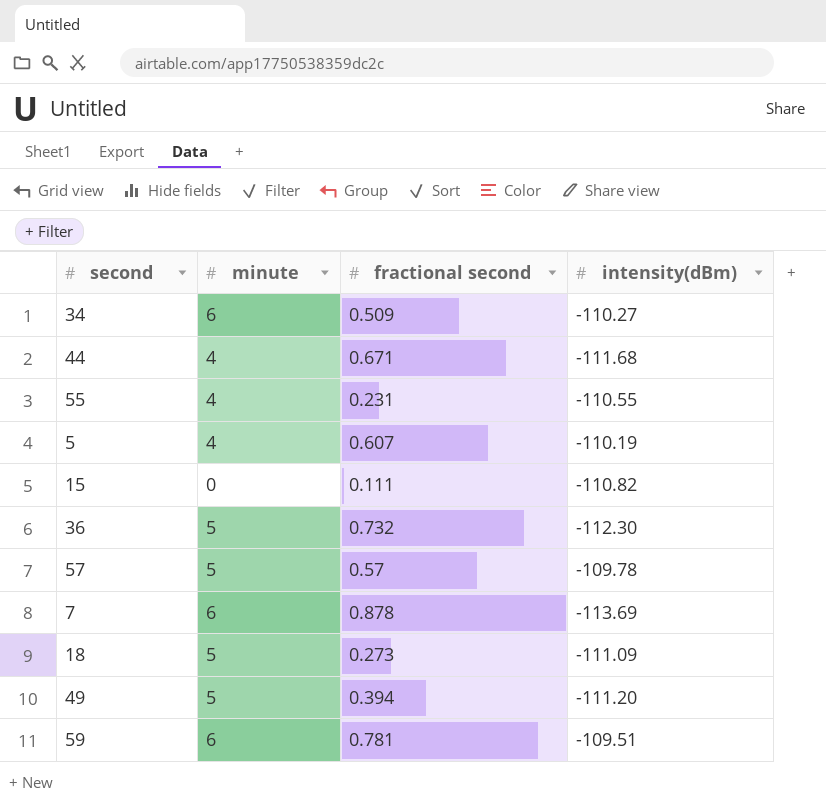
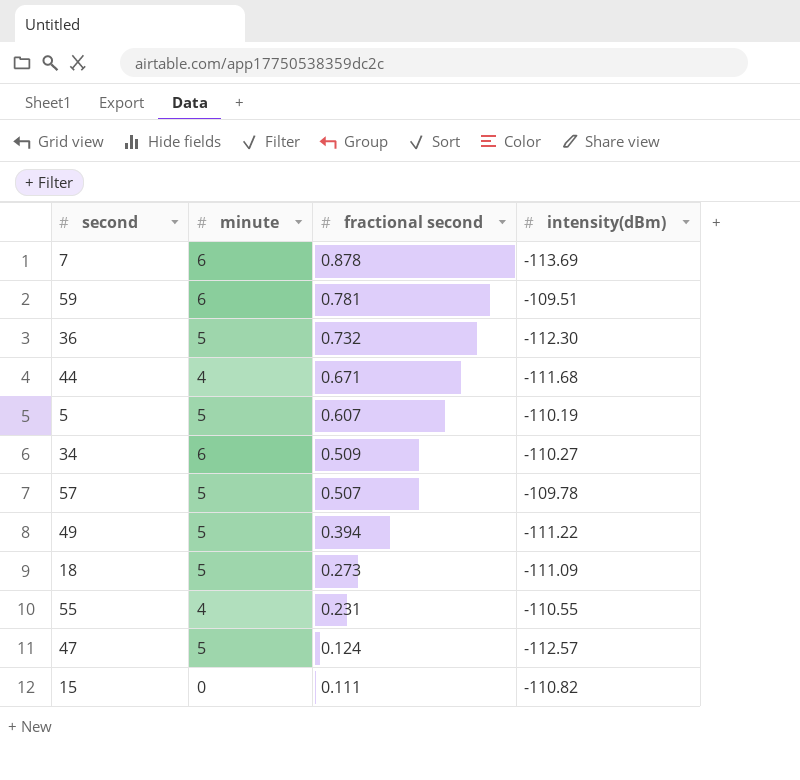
row order: none -> fractional second descending
5 | minute: 4 -> 5
57 | fractional second: 0.57 -> 0.507
49 | intensity(dBm): -111.20 -> -111.22
row 47: none -> 5 | 0.124 | -112.57

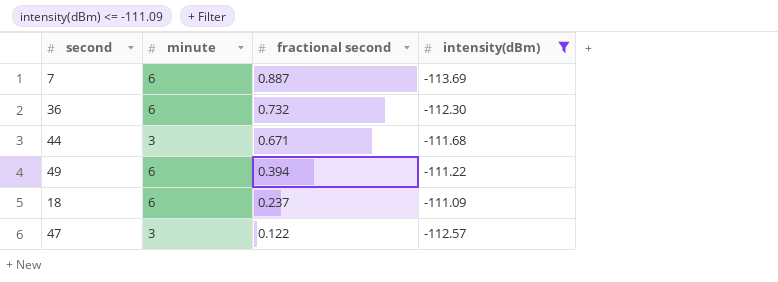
filter: none -> intensity(dBm) <= -111.09
7 | fractional second: 0.878 -> 0.887
36 | minute: 5 -> 6
44 | minute: 4 -> 3
49 | minute: 5 -> 6
18 | minute: 5 -> 6
18 | fractional second: 0.273 -> 0.237
47 | minute: 5 -> 3
47 | fractional second: 0.124 -> 0.122

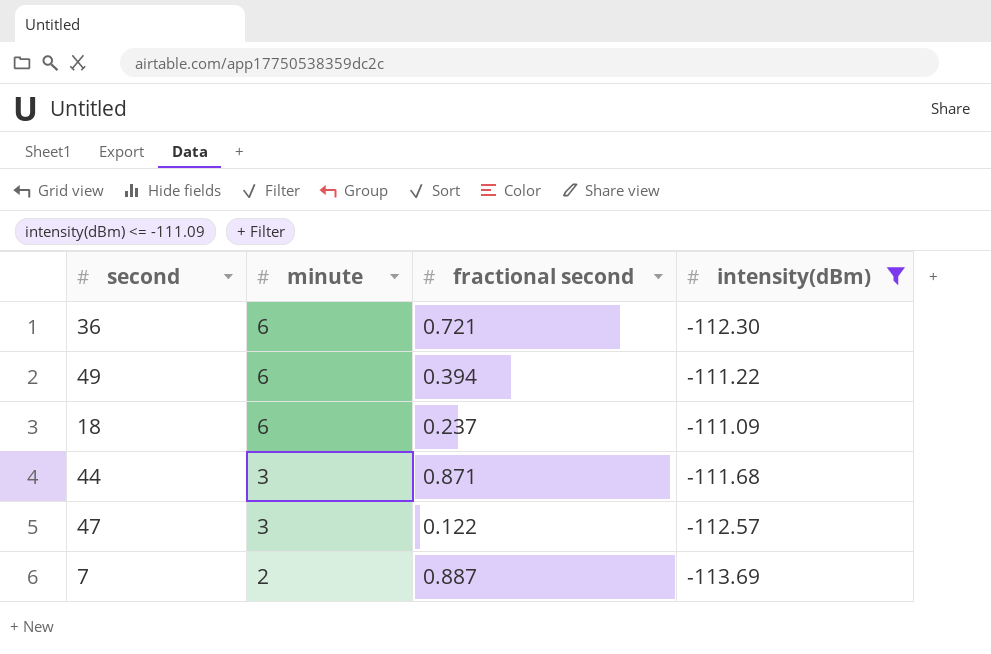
row order: fractional second descending -> minute descending
36 | fractional second: 0.732 -> 0.721
44 | fractional second: 0.671 -> 0.871
7 | minute: 6 -> 2

